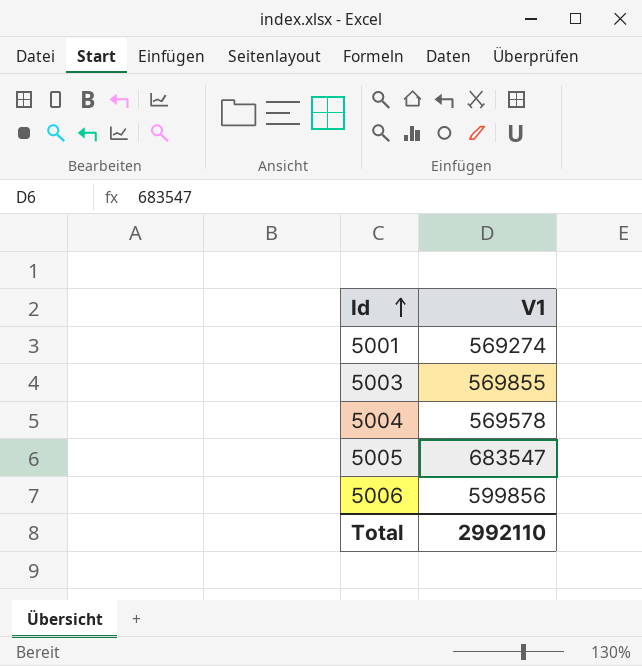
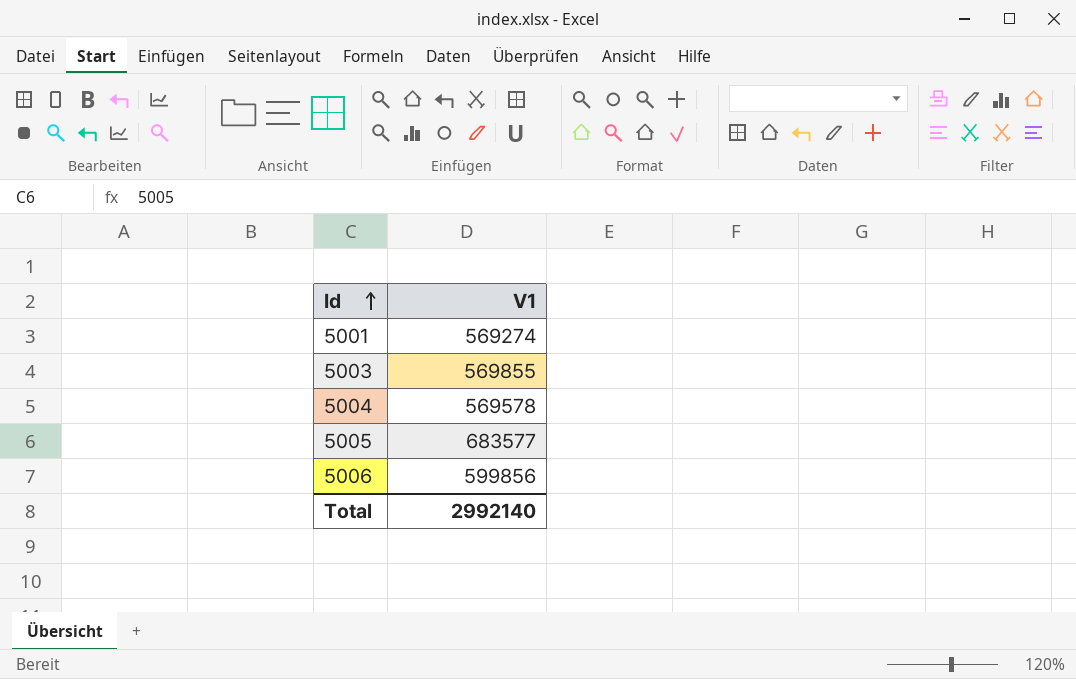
5005 | V1: 683547 -> 683577
Total | V1: 2992110 -> 2992140

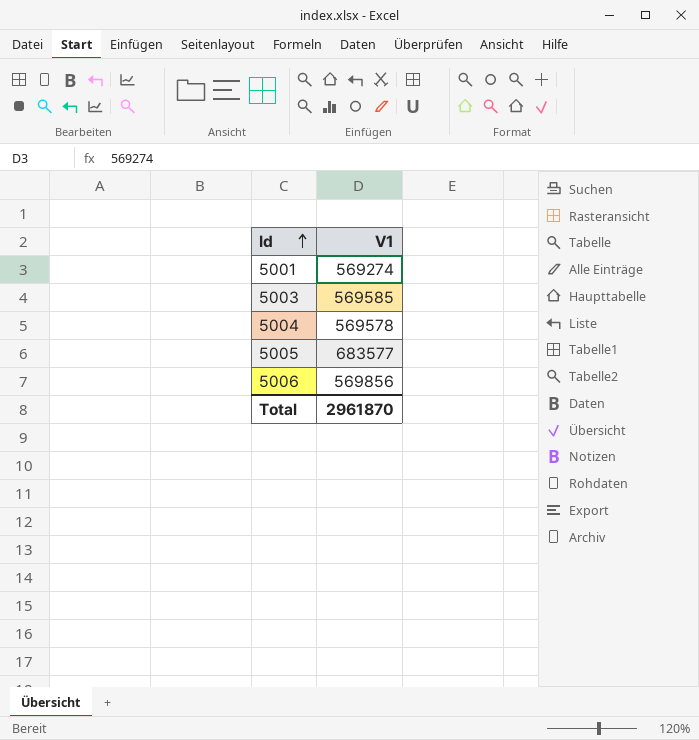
5003 | V1: 569855 -> 569585
5006 | V1: 599856 -> 569856
Total | V1: 2992140 -> 2961870

